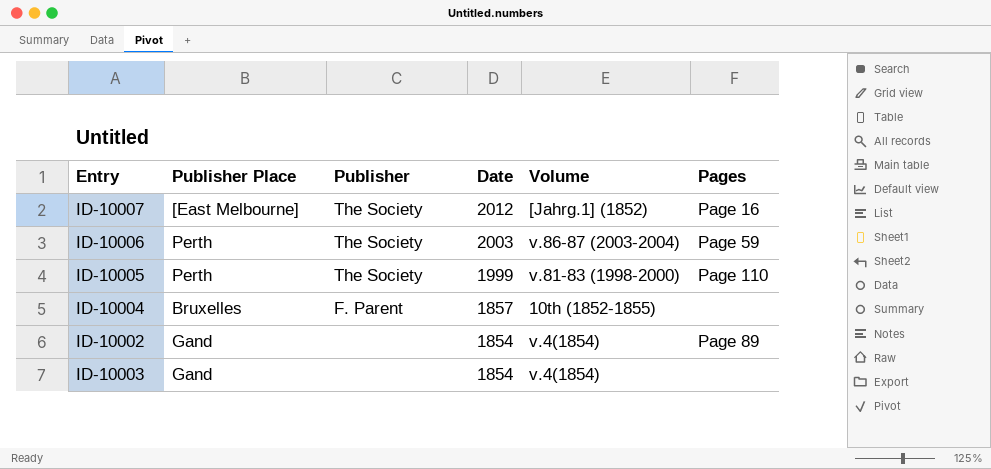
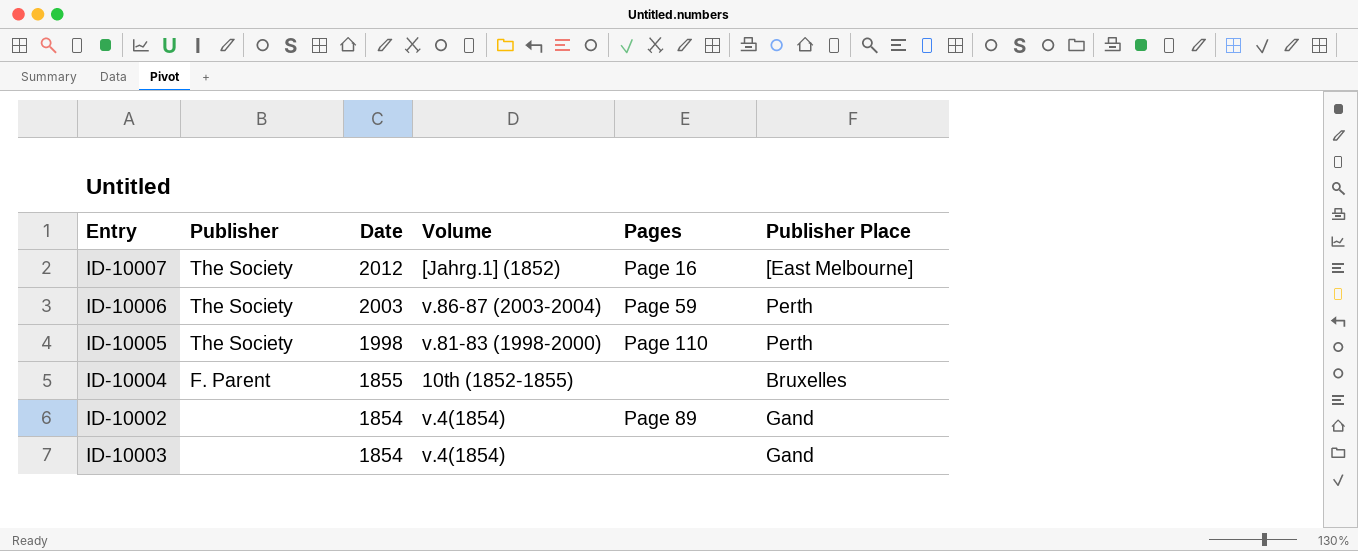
column Publisher Place | position: 2 -> 6
ID-10005 | Date: 1999 -> 1998
ID-10004 | Date: 1857 -> 1855

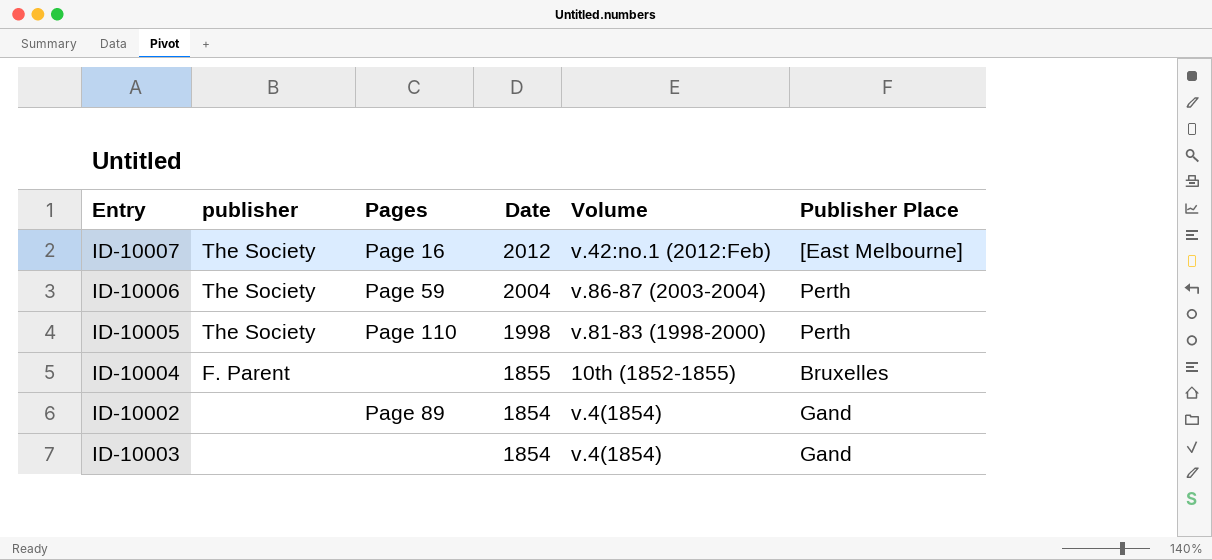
column name: Publisher -> publisher
column Pages | position: 5 -> 3
ID-10007 | Volume: [Jahrg.1] (1852) -> v.42:no.1 (2012:Feb)
ID-10006 | Date: 2003 -> 2004

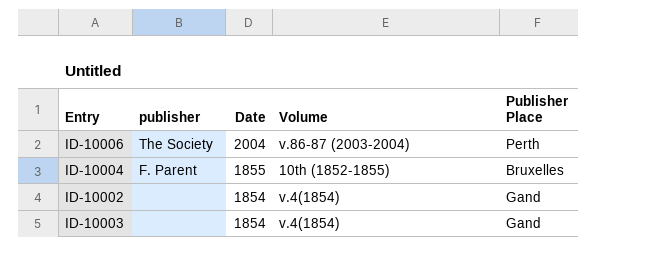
column Pages | position: 3 -> none
row ID-10007: The Society | Page 16 | 2012 | v.42:no.1 (2012:Feb) | [East Melbourne] -> none
row ID-10005: The Society | Page 110 | 1998 | v.81-83 (1998-2000) | Perth -> none

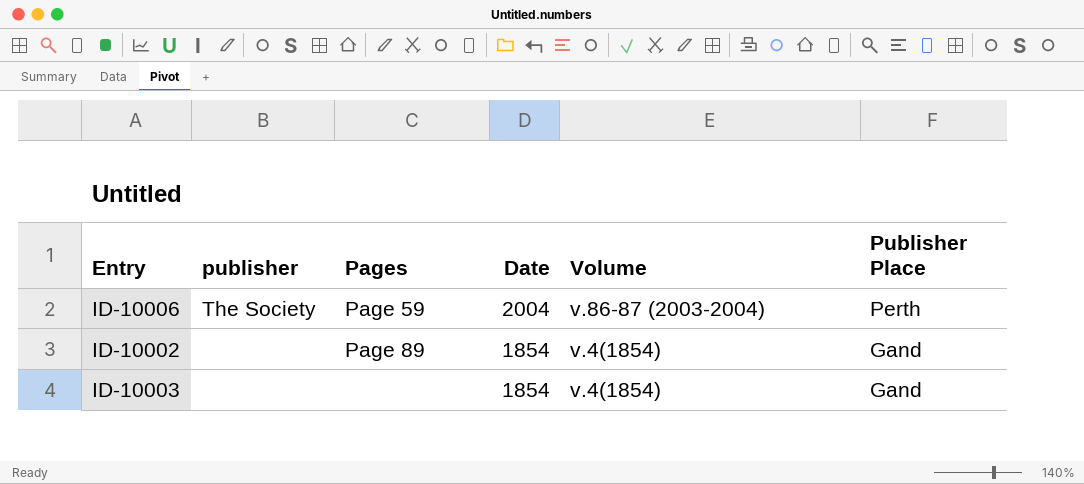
column Pages | position: none -> 3
row ID-10004: F. Parent | 1855 | 10th (1852-1855) | Bruxelles -> none

